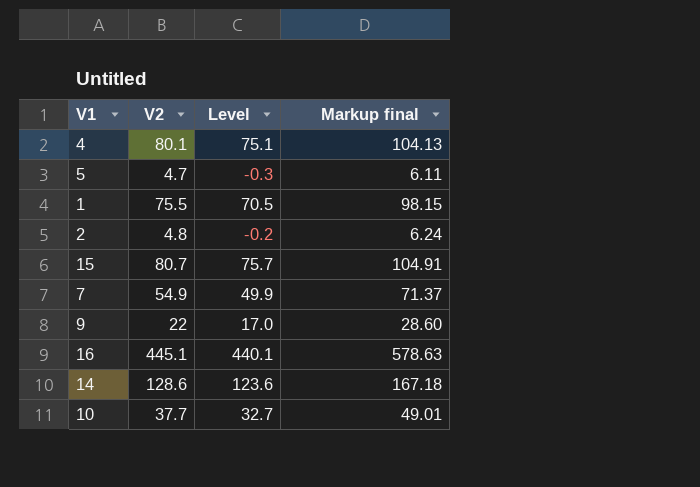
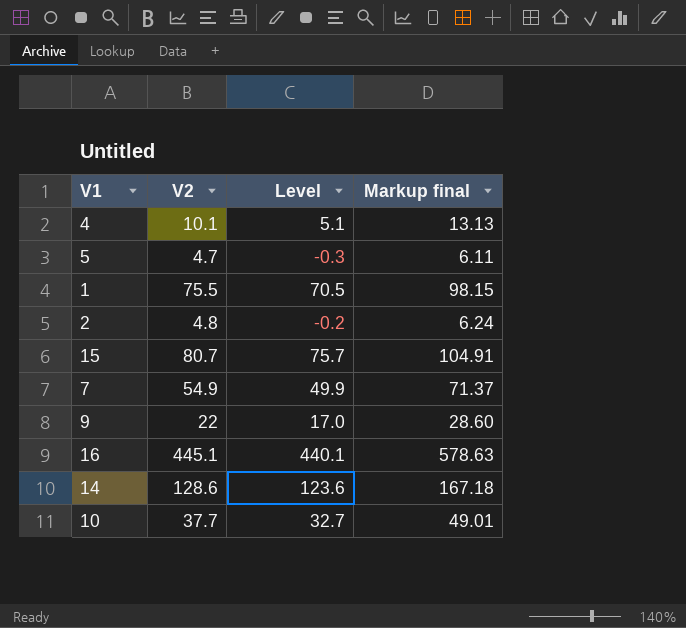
4 | V2: 80.1 -> 10.1
4 | Level: 75.1 -> 5.1
4 | Markup final: 104.13 -> 13.13

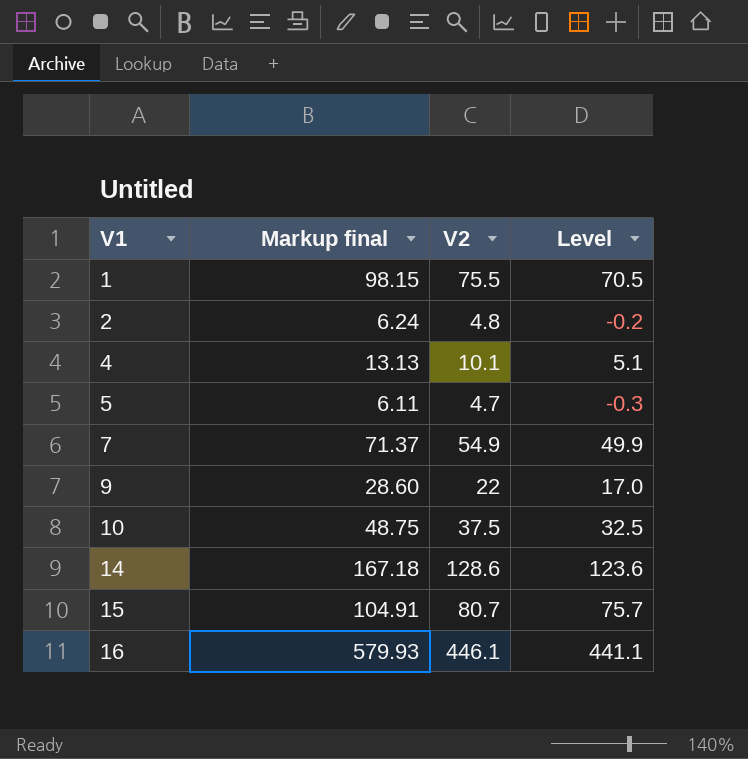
row order: none -> V1 ascending
column Markup final | position: 4 -> 2
10 | Markup final: 49.01 -> 48.75
10 | V2: 37.7 -> 37.5
10 | Level: 32.7 -> 32.5
16 | Markup final: 578.63 -> 579.93
16 | V2: 445.1 -> 446.1
16 | Level: 440.1 -> 441.1

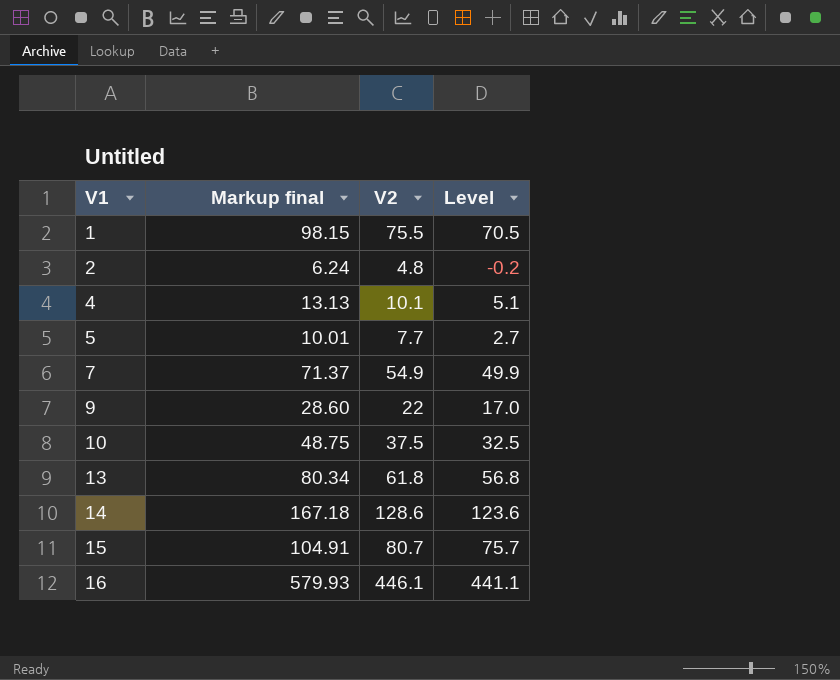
5 | Markup final: 6.11 -> 10.01
5 | V2: 4.7 -> 7.7
5 | Level: -0.3 -> 2.7
row 13: none -> 80.34 | 61.8 | 56.8

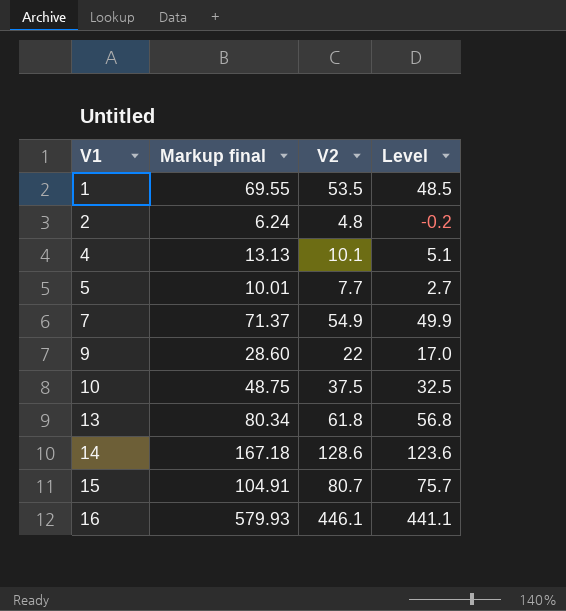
1 | Markup final: 98.15 -> 69.55
1 | V2: 75.5 -> 53.5
1 | Level: 70.5 -> 48.5

